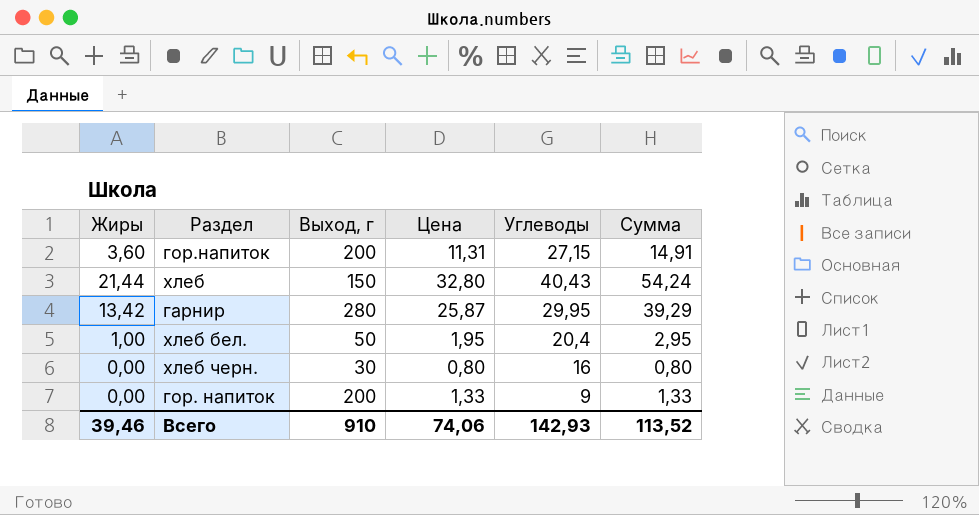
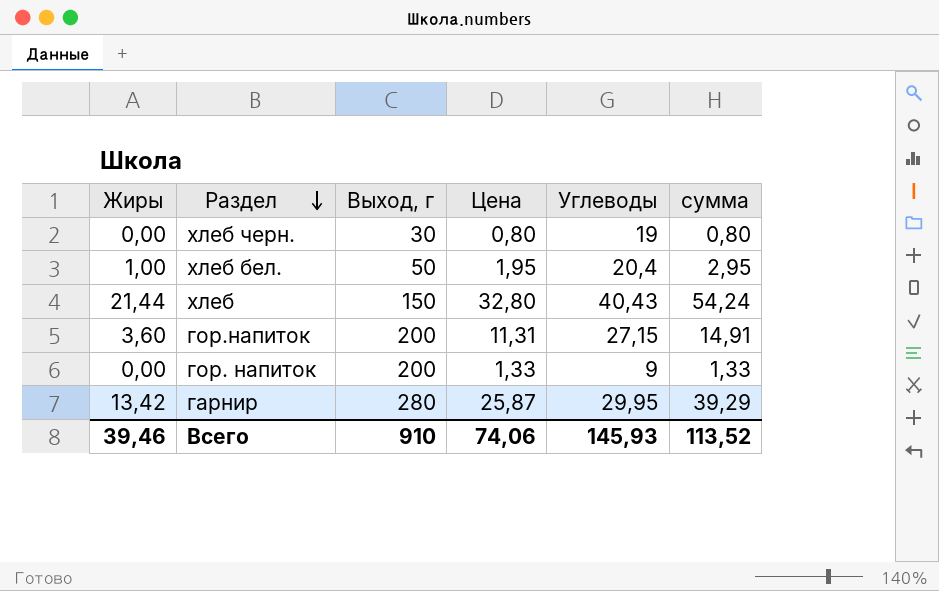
row order: none -> Раздел descending
column name: Сумма -> сумма
хлеб черн. | Углеводы: 16 -> 19
Всего | Углеводы: 142,93 -> 145,93

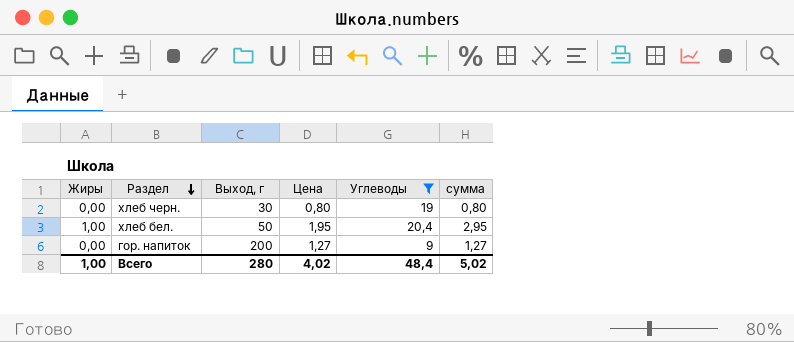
filter: none -> Углеводы <= 20,4
гор. напиток | Цена: 1,33 -> 1,27
гор. напиток | сумма: 1,33 -> 1,27
Всего | Жиры: 39,46 -> 1,00
Всего | Выход, г: 910 -> 280
Всего | Цена: 74,06 -> 4,02
Всего | Углеводы: 145,93 -> 48,4
Всего | сумма: 113,52 -> 5,02

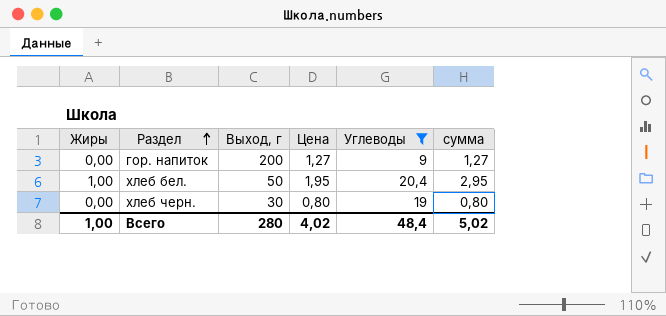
row order: Раздел descending -> Раздел ascending

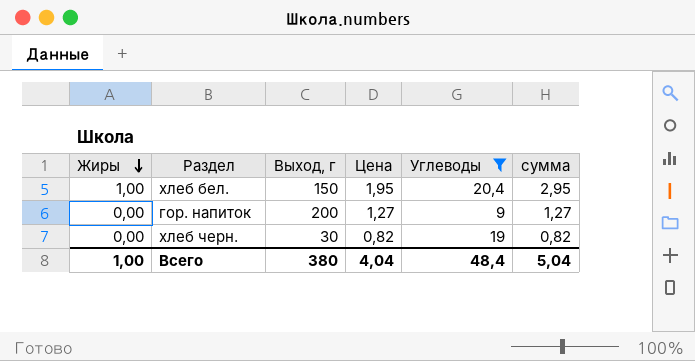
row order: Раздел ascending -> Жиры descending
хлеб бел. | Выход, г: 50 -> 150
хлеб черн. | Цена: 0,80 -> 0,82
хлеб черн. | сумма: 0,80 -> 0,82
Всего | Выход, г: 280 -> 380
Всего | Цена: 4,02 -> 4,04
Всего | сумма: 5,02 -> 5,04

